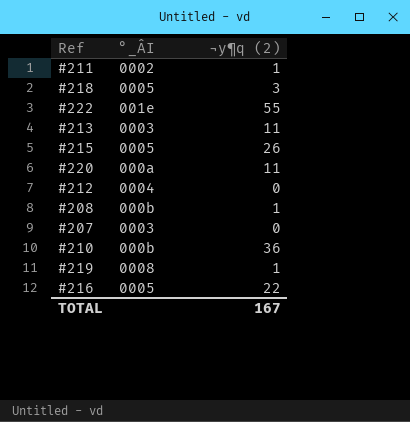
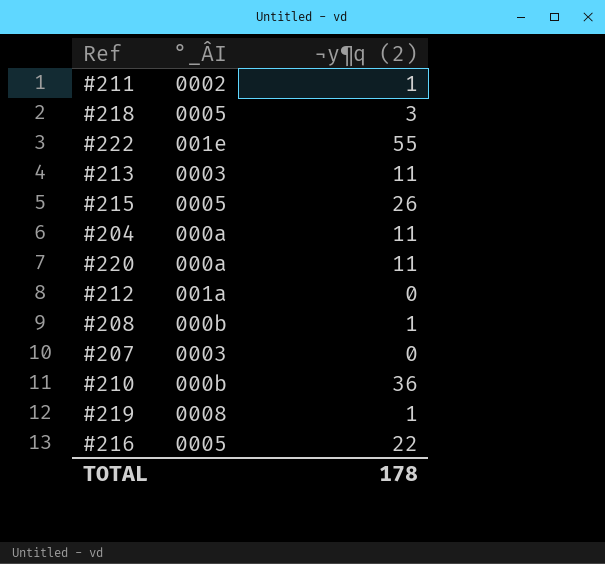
row #204: none -> 000a | 11
#212 | °_ÂI: 0004 -> 001a
TOTAL | ¬y¶q (2): 167 -> 178

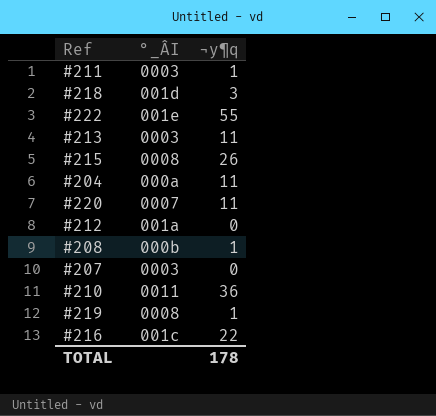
column name: ¬y¶q (2) -> ¬y¶q
#211 | °_ÂI: 0002 -> 0003
#218 | °_ÂI: 0005 -> 001d
#215 | °_ÂI: 0005 -> 0008
#220 | °_ÂI: 000a -> 0007
#210 | °_ÂI: 000b -> 0011
#216 | °_ÂI: 0005 -> 001c

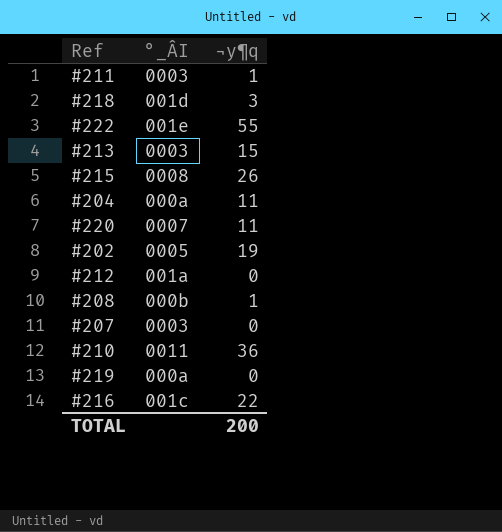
#213 | ¬y¶q: 11 -> 15
row #202: none -> 0005 | 19
#219 | °_ÂI: 0008 -> 000a
#219 | ¬y¶q: 1 -> 0
TOTAL | ¬y¶q: 178 -> 200

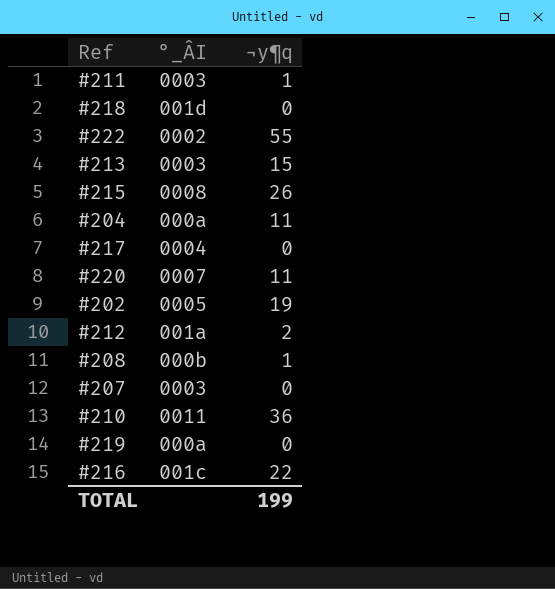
#218 | ¬y¶q: 3 -> 0
#222 | °_ÂI: 001e -> 0002
row #217: none -> 0004 | 0
#212 | ¬y¶q: 0 -> 2
TOTAL | ¬y¶q: 200 -> 199

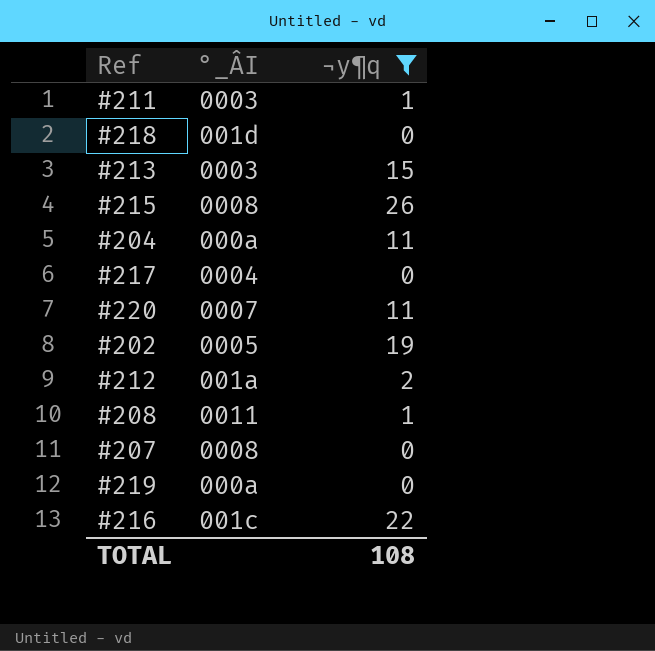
filter: none -> ¬y¶q <= 26
#208 | °_ÂI: 000b -> 0011
#207 | °_ÂI: 0003 -> 0008
TOTAL | ¬y¶q: 199 -> 108

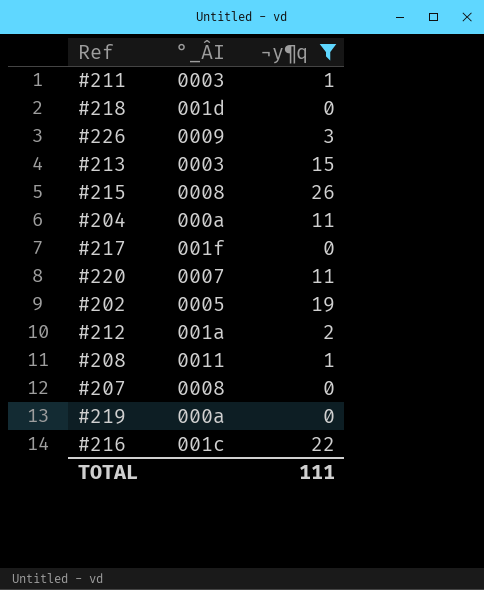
row #226: none -> 0009 | 3
#217 | °_ÂI: 0004 -> 001f
TOTAL | ¬y¶q: 108 -> 111

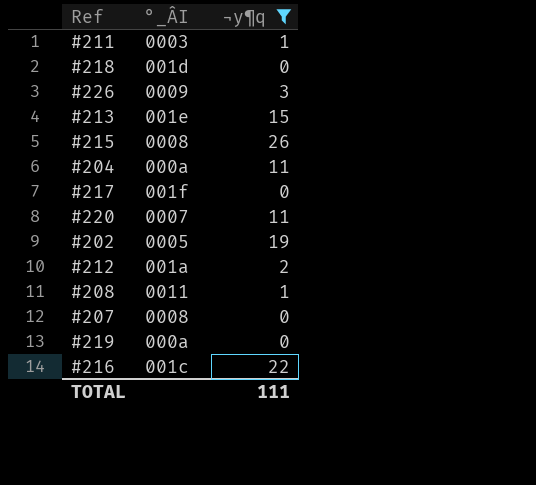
#213 | °_ÂI: 0003 -> 001e

